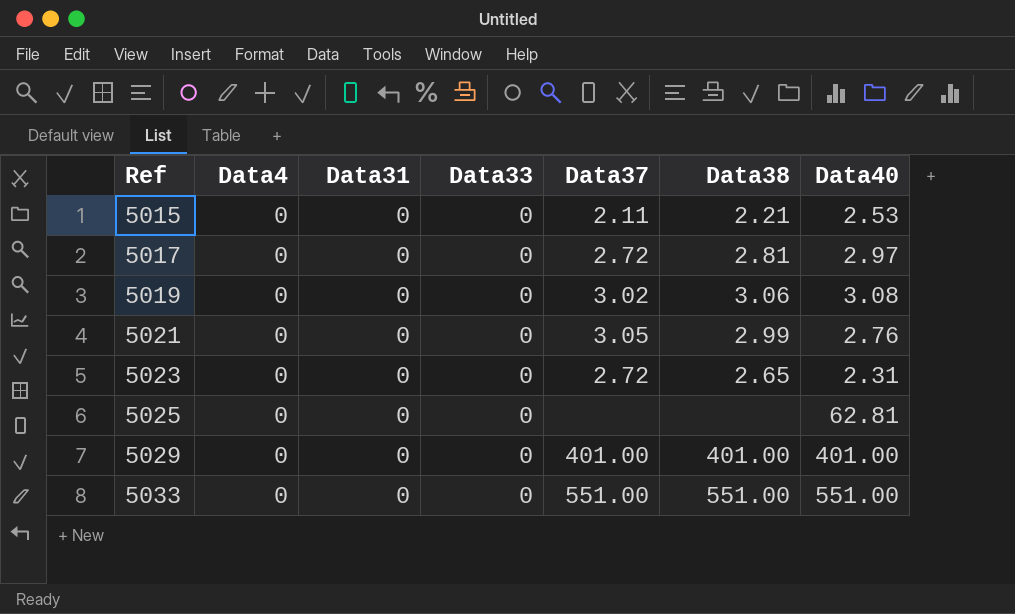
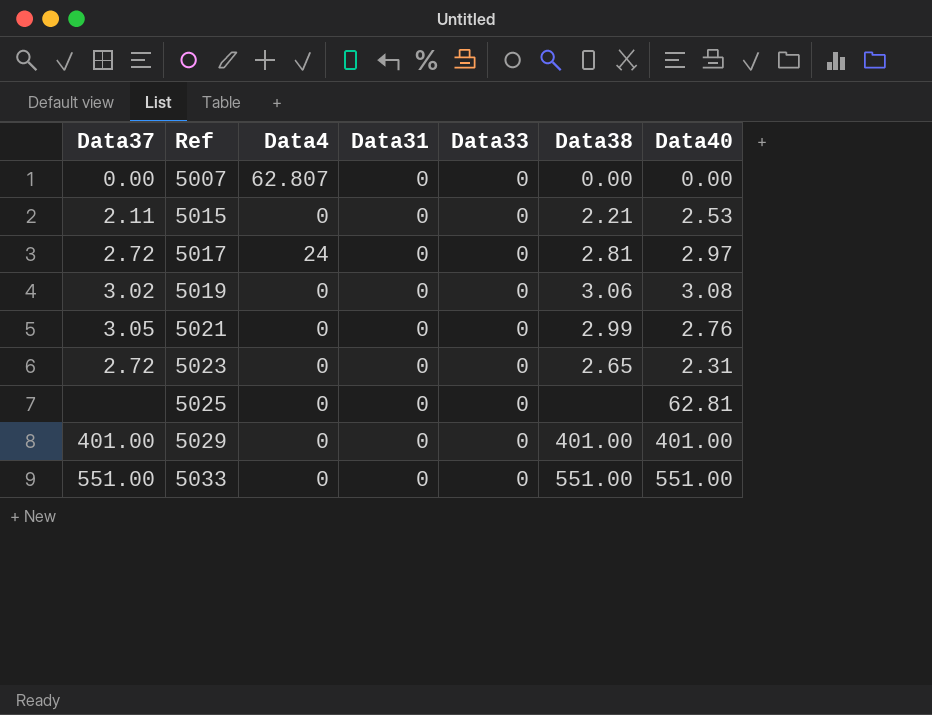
column Data37 | position: 5 -> 1
row 5007: none -> 0.00 | 62.807 | 0 | 0 | 0.00 | 0.00
5017 | Data4: 0 -> 24

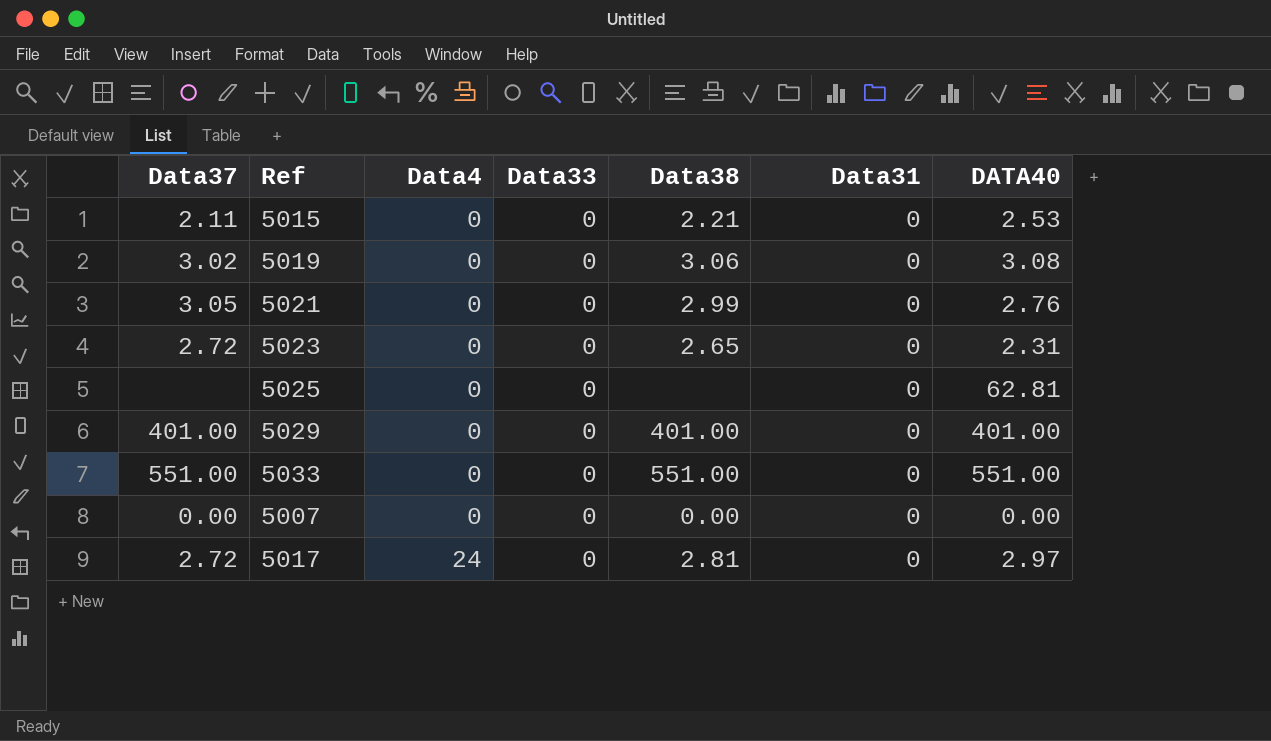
row order: Ref ascending -> Data4 ascending
column Data31 | position: 4 -> 6
column name: Data40 -> DATA40
5007 | Data4: 62.807 -> 0

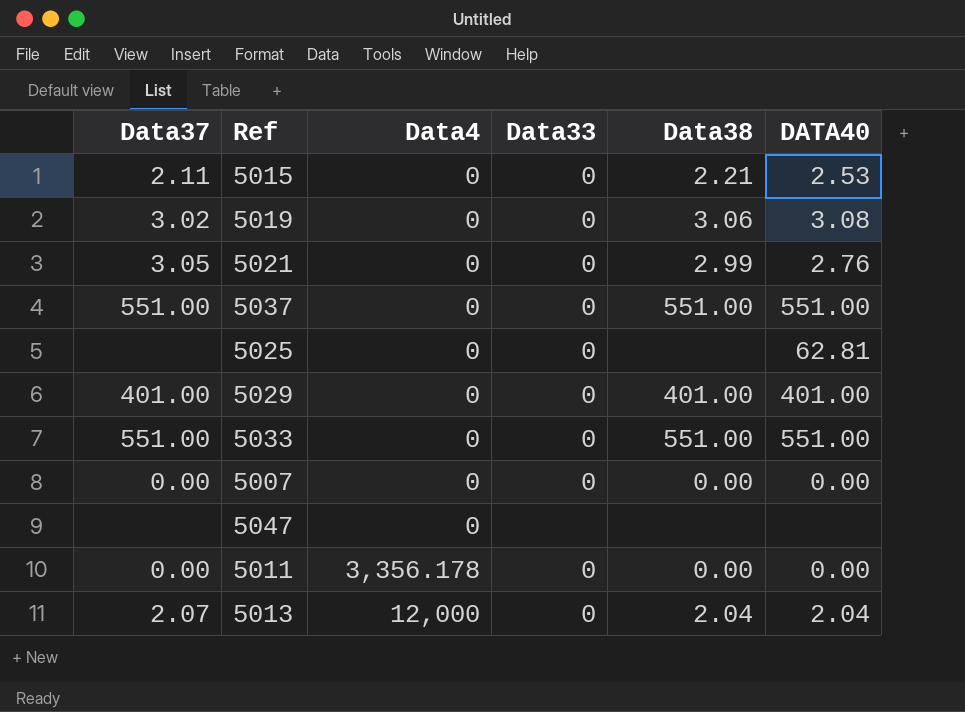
column Data31 | position: 6 -> none
row 5023: 2.72 | 0 | 0 | 2.65 | 0 | 2.31 -> none
row 5017: 2.72 | 24 | 0 | 2.81 | 0 | 2.97 -> none
row 5037: none -> 551.00 | 0 | 0 | 551.00 | 551.00
row 5047: none -> none | 0 | none | none | none
row 5011: none -> 0.00 | 3,356.178 | 0 | 0.00 | 0.00
row 5013: none -> 2.07 | 12,000 | 0 | 2.04 | 2.04

